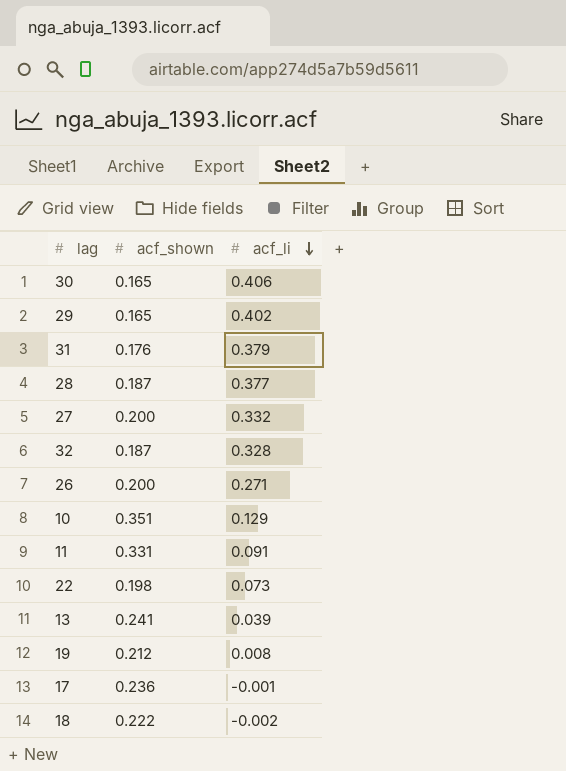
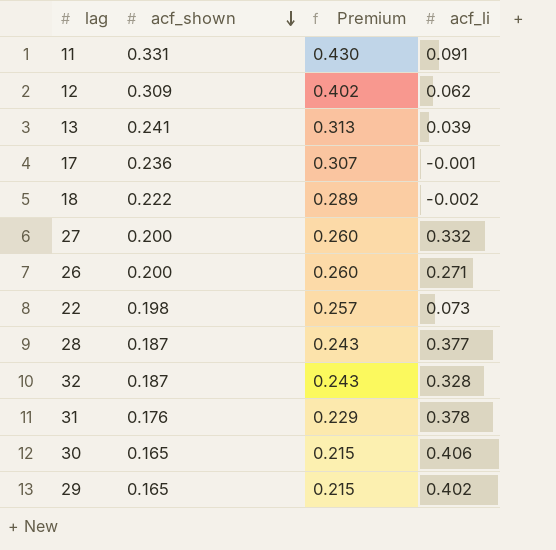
row order: acf_li descending -> acf_shown descending
column Premium | formula: none -> [acf_shown] * 1.3
row 10: 0.351 | 0.129 -> none
row 19: 0.212 | 0.008 -> none
row 12: none -> 0.309 | 0.402 | 0.062
31 | acf_li: 0.379 -> 0.378

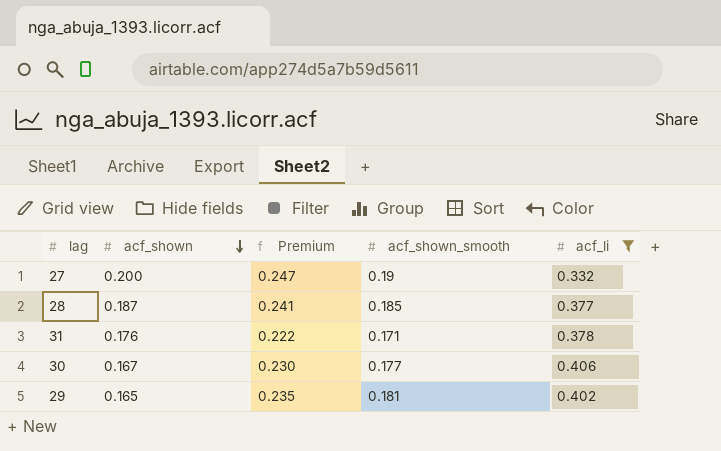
filter: none -> acf_li >= 0.332
column Premium | formula: [acf_shown] * 1.3 -> [acf_shown_smooth] * 1.3
column acf_shown_smooth | position: none -> 4
30 | acf_shown: 0.165 -> 0.167

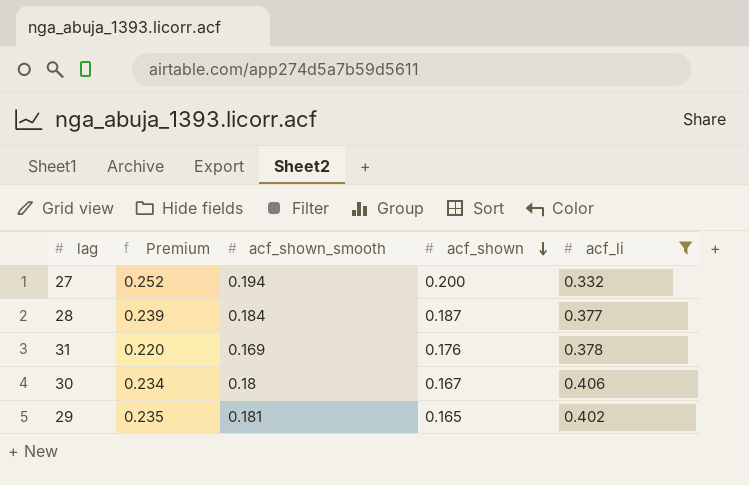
column acf_shown | position: 2 -> 4
27 | Premium: 0.247 -> 0.252
27 | acf_shown_smooth: 0.19 -> 0.194
28 | Premium: 0.241 -> 0.239
28 | acf_shown_smooth: 0.185 -> 0.184
31 | Premium: 0.222 -> 0.220
31 | acf_shown_smooth: 0.171 -> 0.169
30 | Premium: 0.230 -> 0.234
30 | acf_shown_smooth: 0.177 -> 0.18

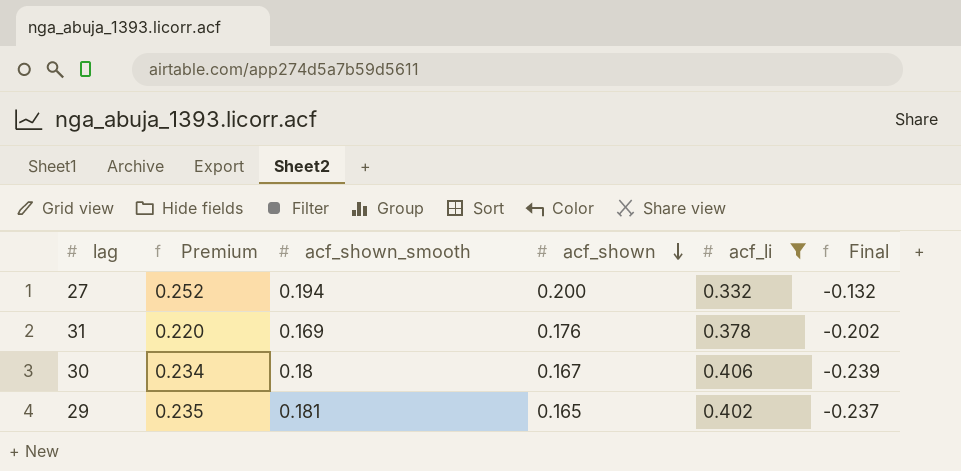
column Final | formula: none -> [acf_shown] - [acf_li]
row 28: 0.239 | 0.184 | 0.187 | 0.377 -> none

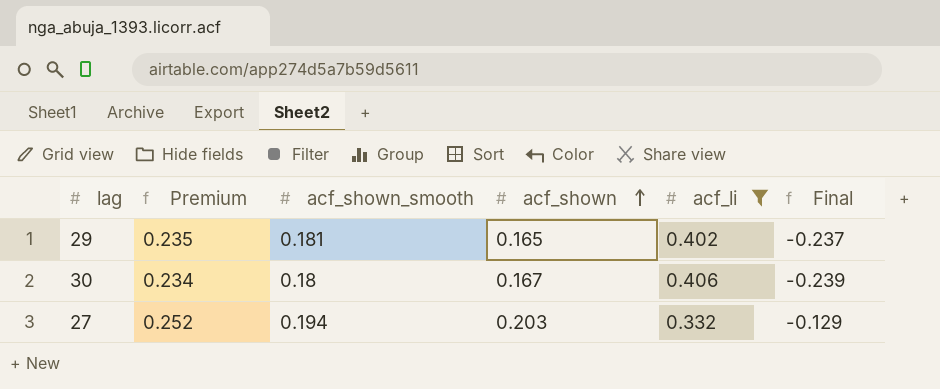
row order: acf_shown descending -> acf_shown ascending
row 31: 0.220 | 0.169 | 0.176 | 0.378 | -0.202 -> none
27 | acf_shown: 0.200 -> 0.203
27 | Final: -0.132 -> -0.129

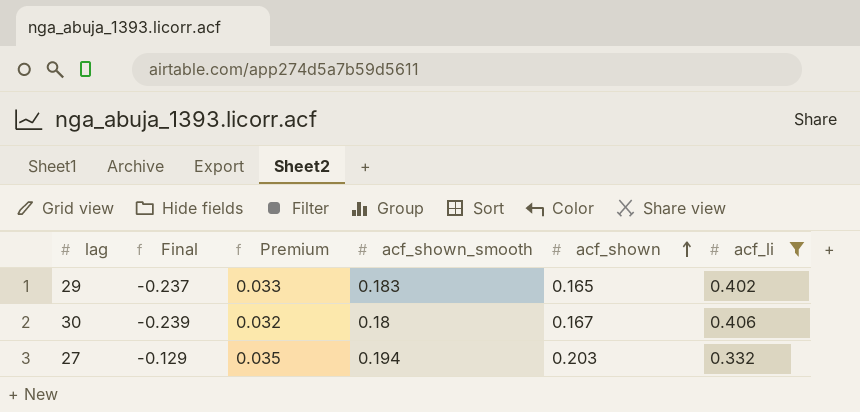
column Final | position: 6 -> 2
column Premium | formula: [acf_shown_smooth] * 1.3 -> [acf_shown_smooth] * 0.18
29 | acf_shown_smooth: 0.181 -> 0.183

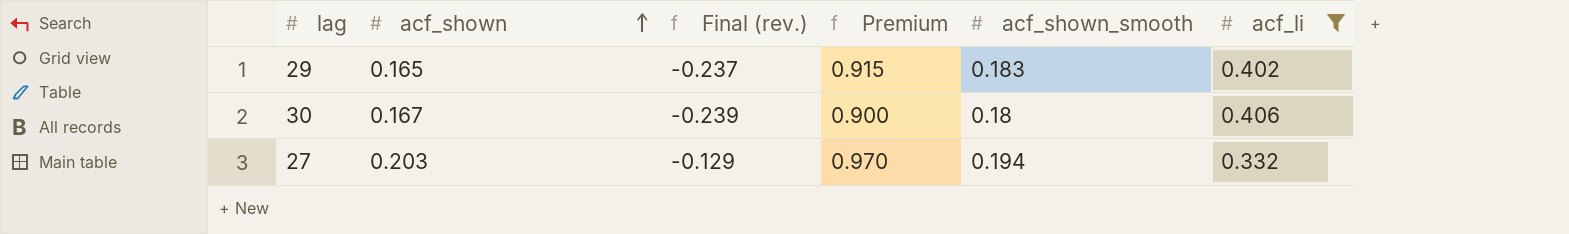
column acf_shown | position: 5 -> 2
column name: Final -> Final (rev.)
column Premium | formula: [acf_shown_smooth] * 0.18 -> [acf_shown_smooth] * 5

